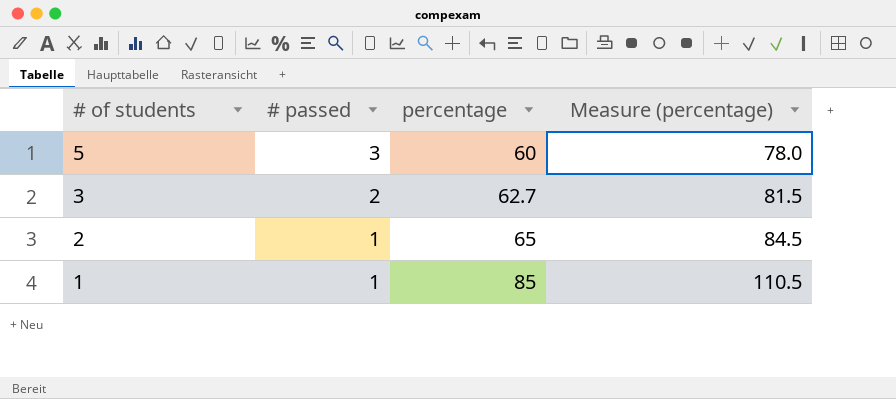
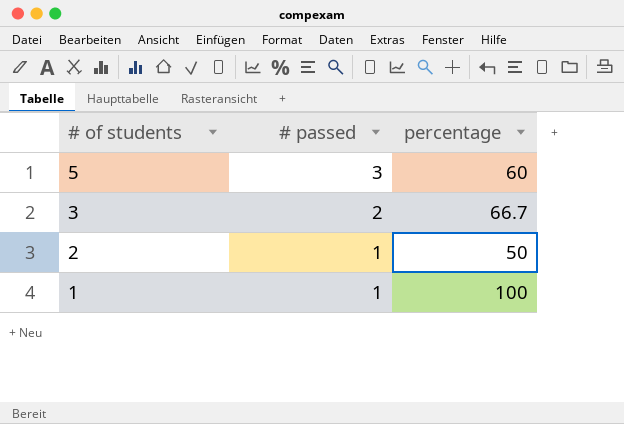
column Measure (percentage) | formula: [percentage] * 1.3 -> none
3 | percentage: 62.7 -> 66.7
2 | percentage: 65 -> 50
1 | percentage: 85 -> 100

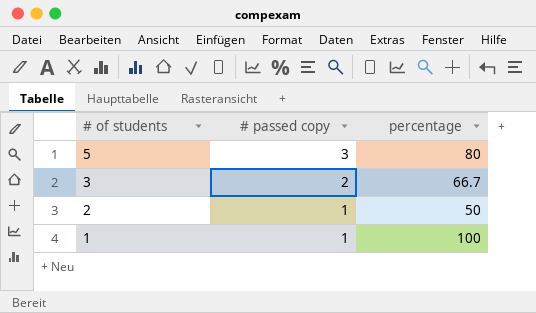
column name: # passed -> # passed copy
5 | percentage: 60 -> 80

